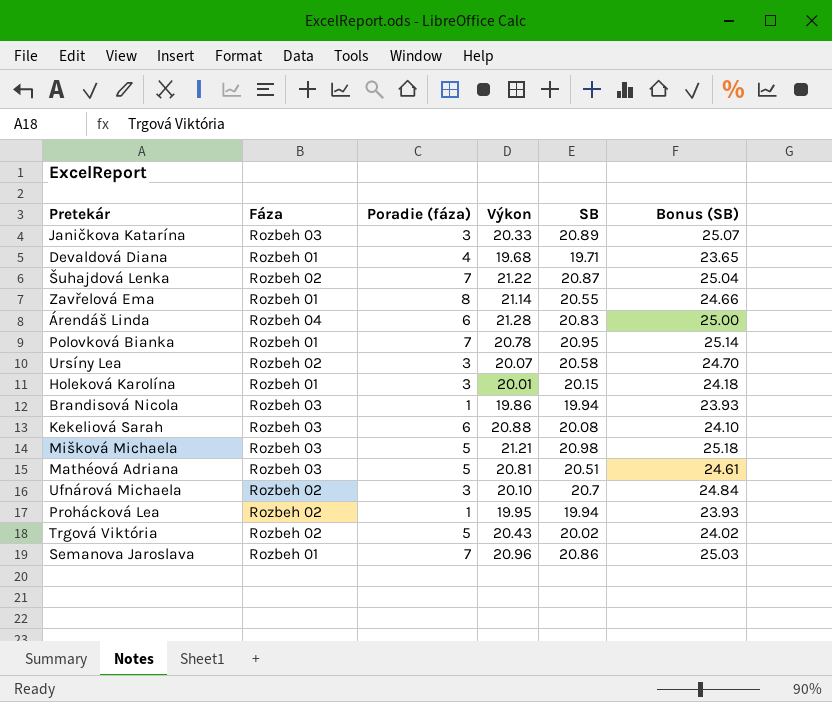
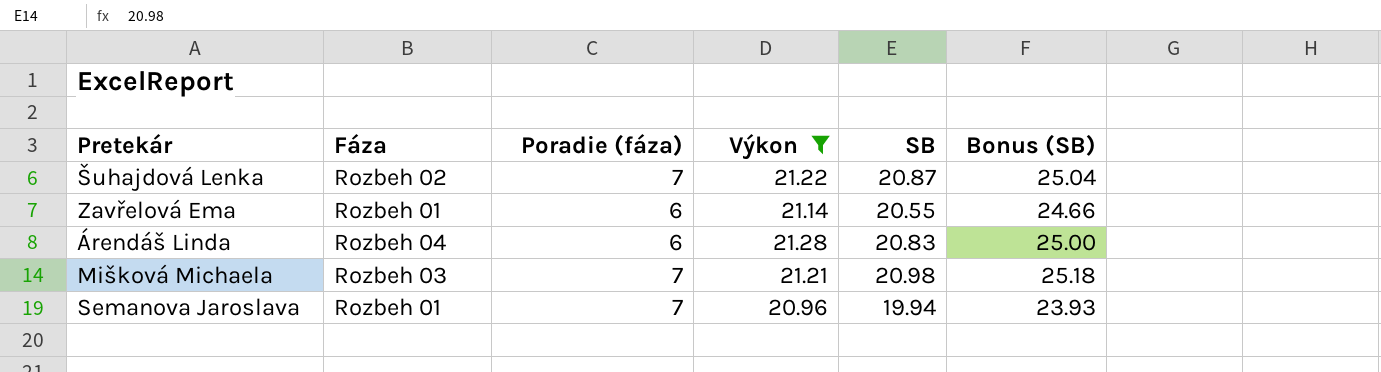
filter: none -> Výkon >= 20.96
Zavřelová Ema | Poradie (fáza): 8 -> 6
Mišková Michaela | Poradie (fáza): 5 -> 7
Semanova Jaroslava | SB: 20.86 -> 19.94
Semanova Jaroslava | Bonus (SB): 25.03 -> 23.93

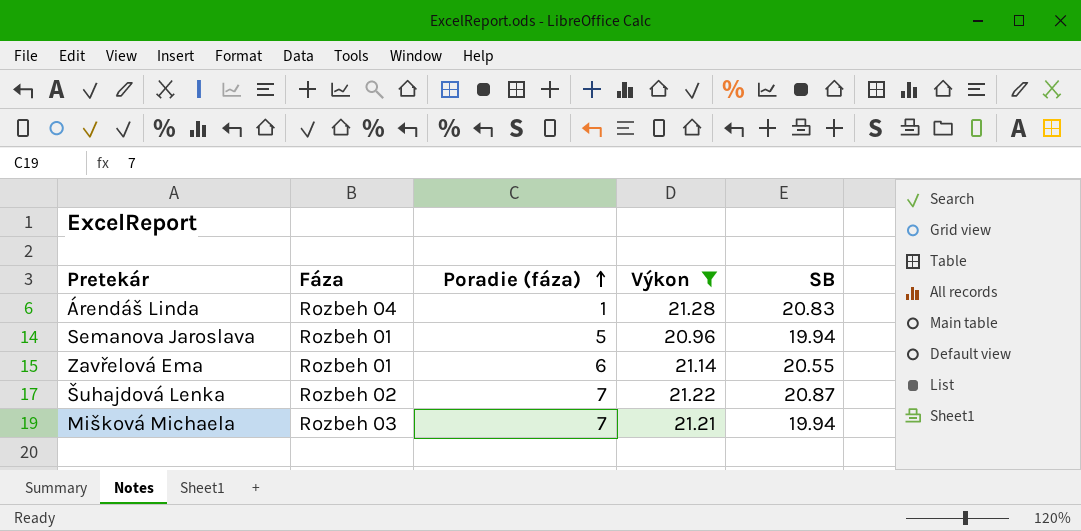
row order: none -> Poradie (fáza) ascending
column Bonus (SB) | formula: [SB] * 1.2 -> none
Árendáš Linda | Poradie (fáza): 6 -> 1
Semanova Jaroslava | Poradie (fáza): 7 -> 5
Mišková Michaela | SB: 20.98 -> 19.94

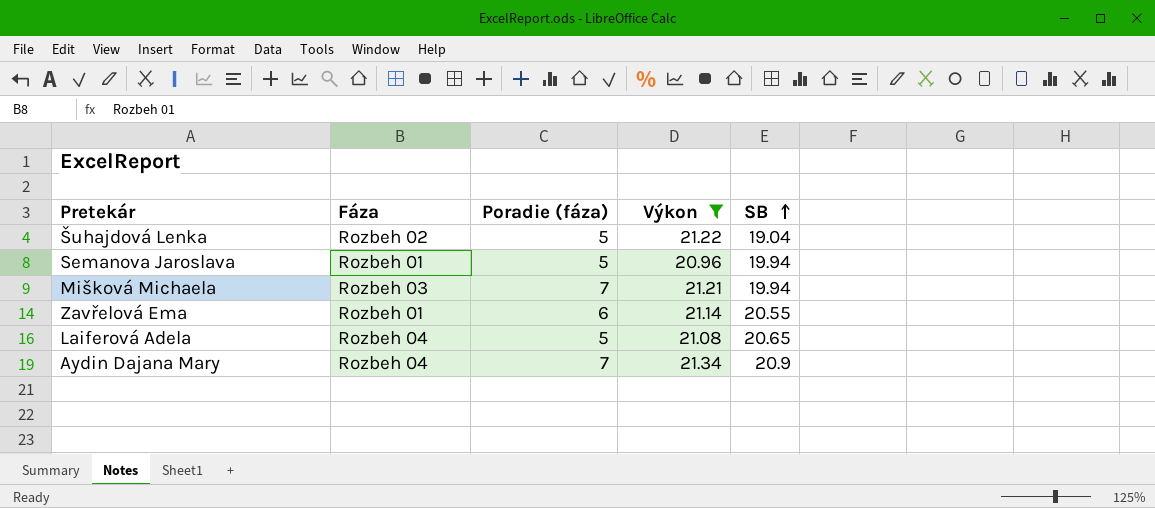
row order: Poradie (fáza) ascending -> SB ascending
row Árendáš Linda: Rozbeh 04 | 1 | 21.28 | 20.83 -> none
Šuhajdová Lenka | Poradie (fáza): 7 -> 5
Šuhajdová Lenka | SB: 20.87 -> 19.04
row Laiferová Adela: none -> Rozbeh 04 | 5 | 21.08 | 20.65
row Aydin Dajana Mary: none -> Rozbeh 04 | 7 | 21.34 | 20.9

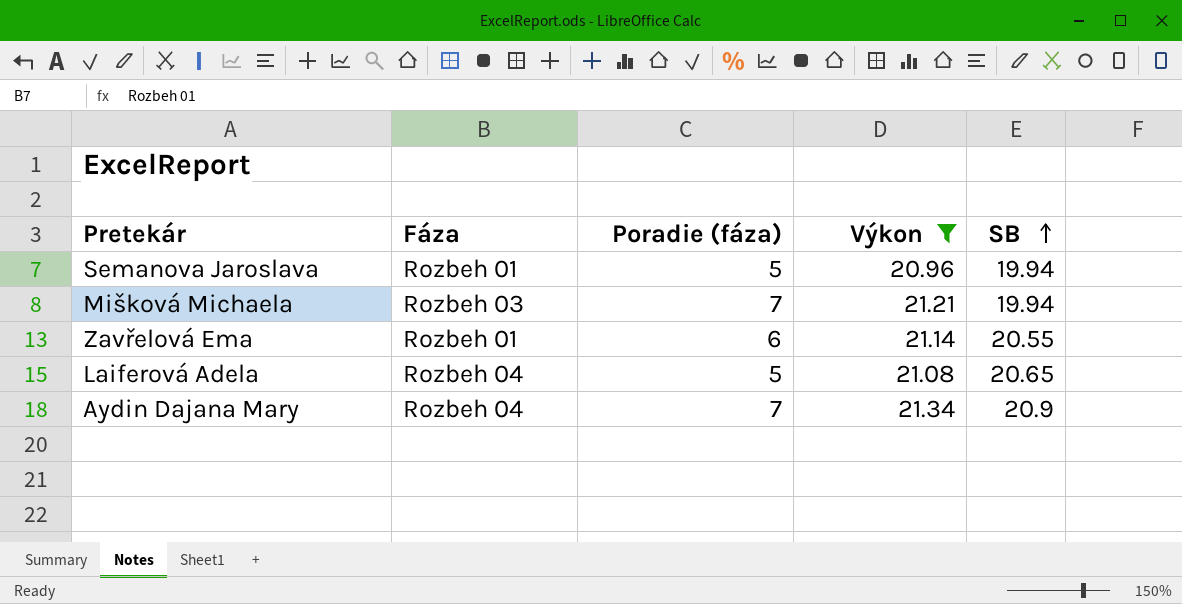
row Šuhajdová Lenka: Rozbeh 02 | 5 | 21.22 | 19.04 -> none

